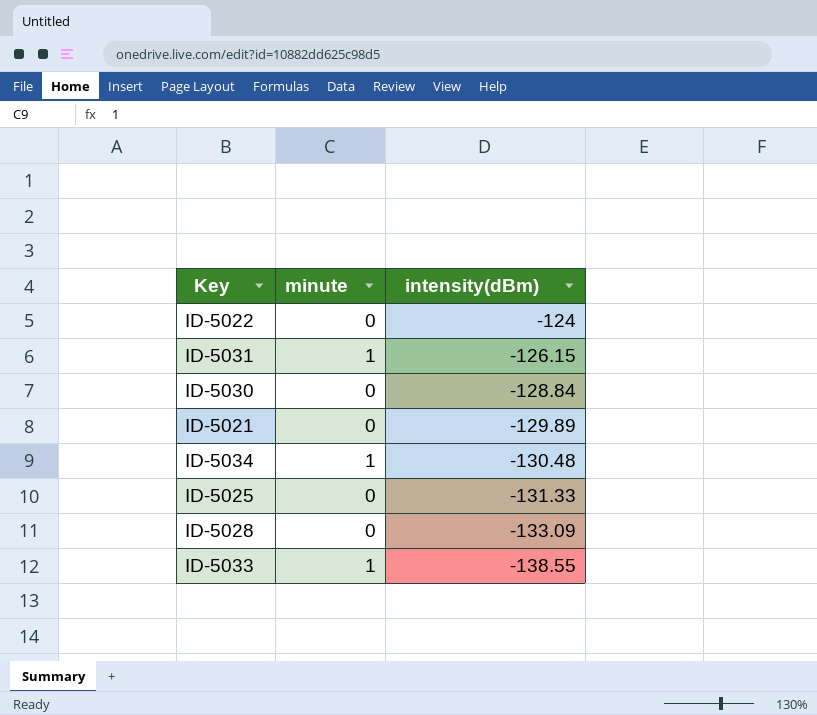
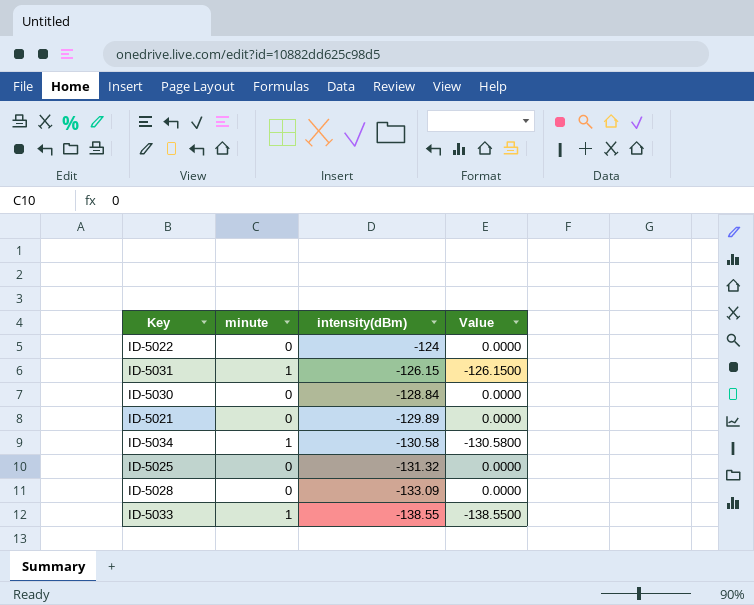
column Value | formula: none -> [minute] * [intensity(dBm)]
ID-5034 | intensity(dBm): -130.48 -> -130.58
ID-5025 | intensity(dBm): -131.33 -> -131.32

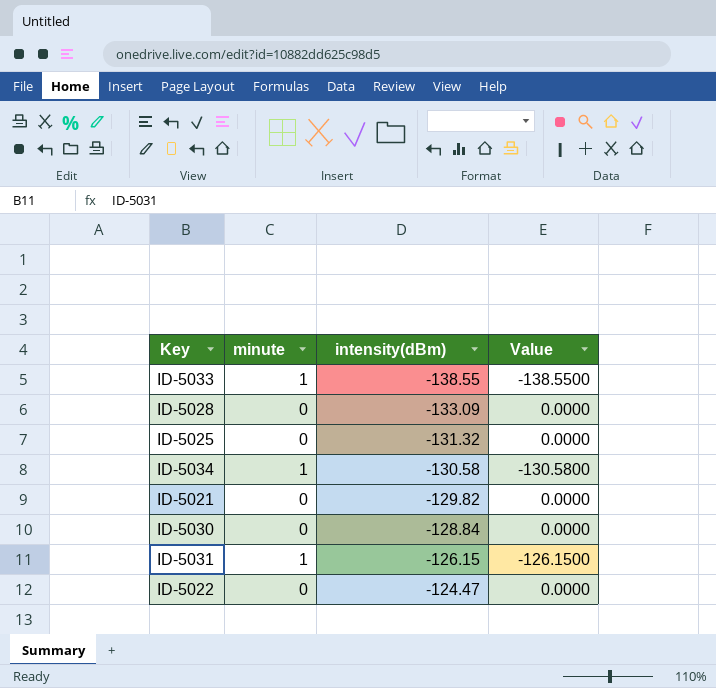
row order: intensity(dBm) descending -> intensity(dBm) ascending
ID-5021 | intensity(dBm): -129.89 -> -129.82
ID-5022 | intensity(dBm): -124 -> -124.47

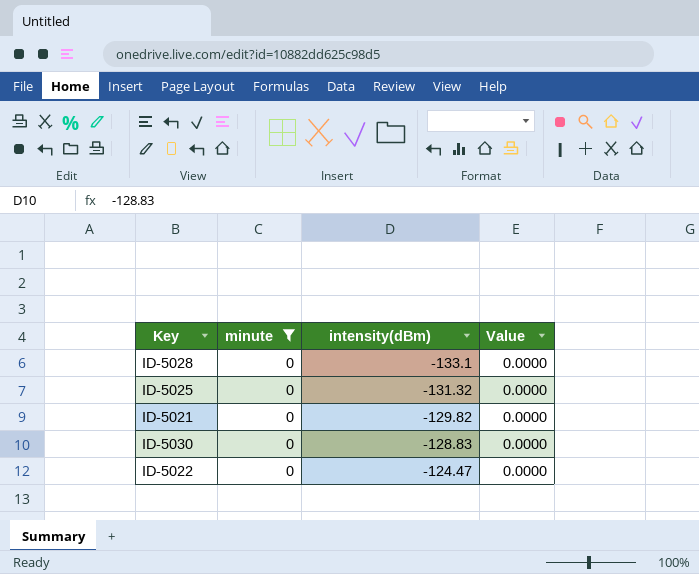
filter: none -> minute = 0
ID-5028 | intensity(dBm): -133.09 -> -133.1
ID-5030 | intensity(dBm): -128.84 -> -128.83

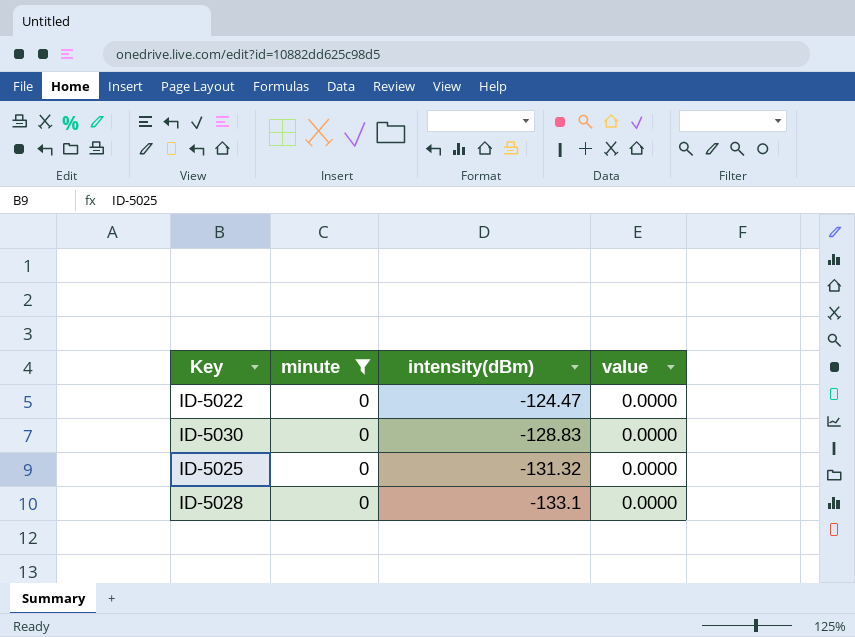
row order: intensity(dBm) ascending -> intensity(dBm) descending
column name: Value -> value
row ID-5021: 0 | -129.82 | 0.0000 -> none

